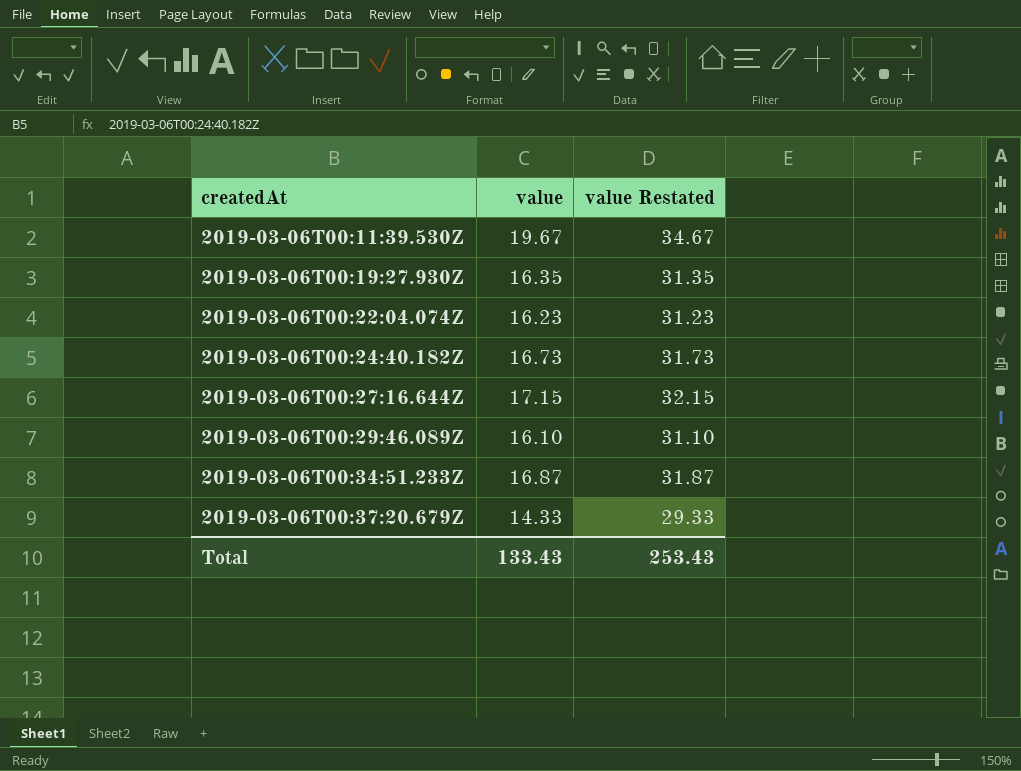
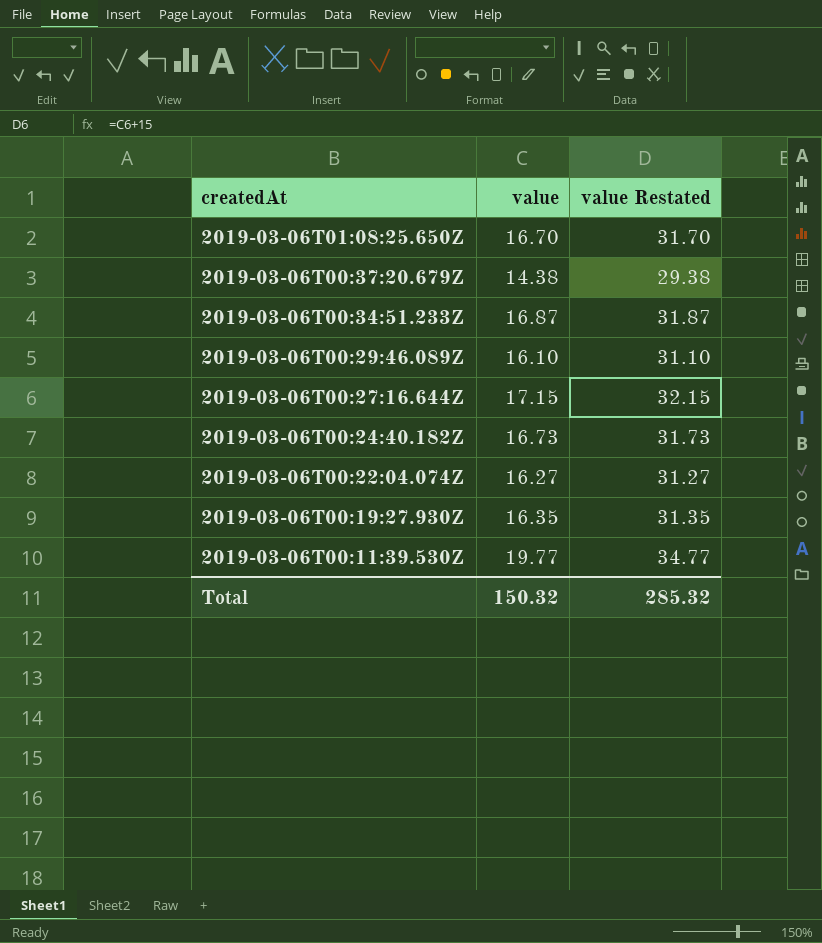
row order: createdAt ascending -> createdAt descending
row 2019-03-06T01:08:25.650Z: none -> 16.70 | 31.70
2019-03-06T00:37:20.679Z | value: 14.33 -> 14.38
2019-03-06T00:37:20.679Z | value Restated: 29.33 -> 29.38
2019-03-06T00:22:04.074Z | value: 16.23 -> 16.27
2019-03-06T00:22:04.074Z | value Restated: 31.23 -> 31.27
2019-03-06T00:11:39.530Z | value: 19.67 -> 19.77
2019-03-06T00:11:39.530Z | value Restated: 34.67 -> 34.77
Total | value: 133.43 -> 150.32
Total | value Restated: 253.43 -> 285.32

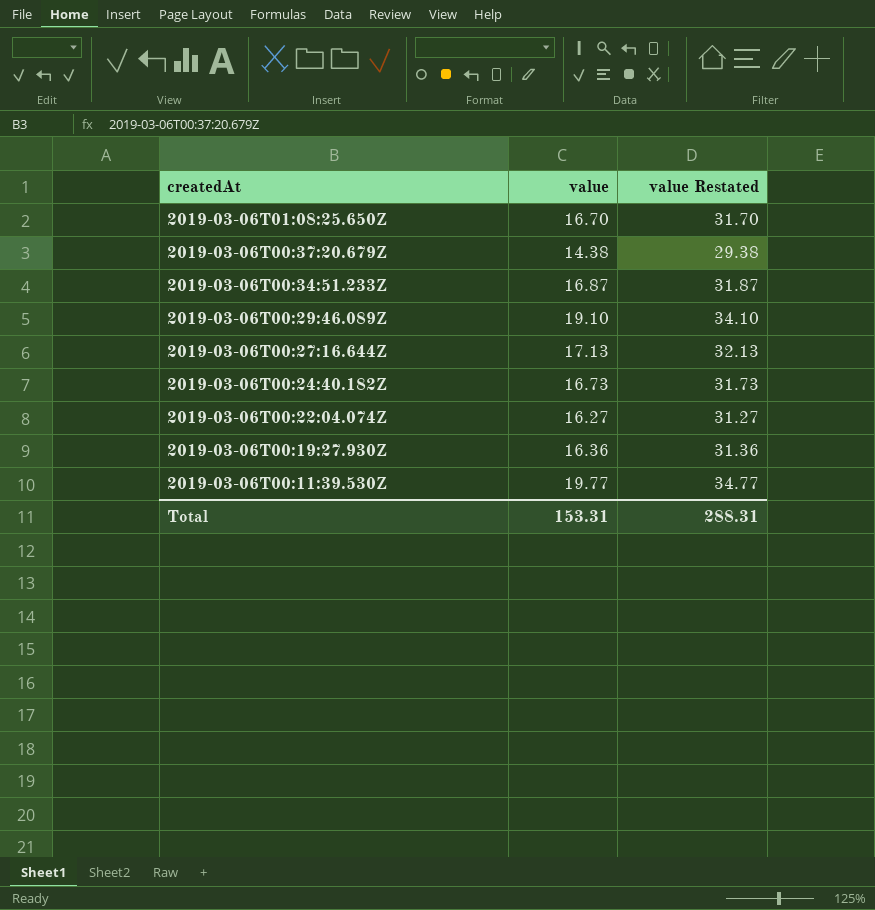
2019-03-06T00:29:46.089Z | value: 16.10 -> 19.10
2019-03-06T00:29:46.089Z | value Restated: 31.10 -> 34.10
2019-03-06T00:27:16.644Z | value: 17.15 -> 17.13
2019-03-06T00:27:16.644Z | value Restated: 32.15 -> 32.13
2019-03-06T00:19:27.930Z | value: 16.35 -> 16.36
2019-03-06T00:19:27.930Z | value Restated: 31.35 -> 31.36
Total | value: 150.32 -> 153.31
Total | value Restated: 285.32 -> 288.31

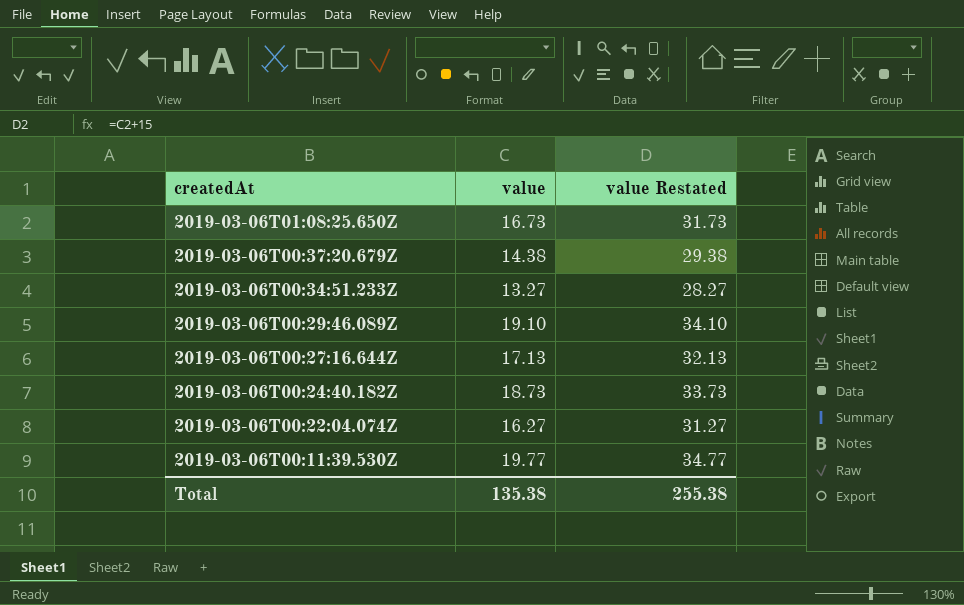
row 2019-03-06T00:19:27.930Z: 16.36 | 31.36 -> none
2019-03-06T01:08:25.650Z | value: 16.70 -> 16.73
2019-03-06T01:08:25.650Z | value Restated: 31.70 -> 31.73
2019-03-06T00:34:51.233Z | value: 16.87 -> 13.27
2019-03-06T00:34:51.233Z | value Restated: 31.87 -> 28.27
2019-03-06T00:24:40.182Z | value: 16.73 -> 18.73
2019-03-06T00:24:40.182Z | value Restated: 31.73 -> 33.73
Total | value: 153.31 -> 135.38
Total | value Restated: 288.31 -> 255.38

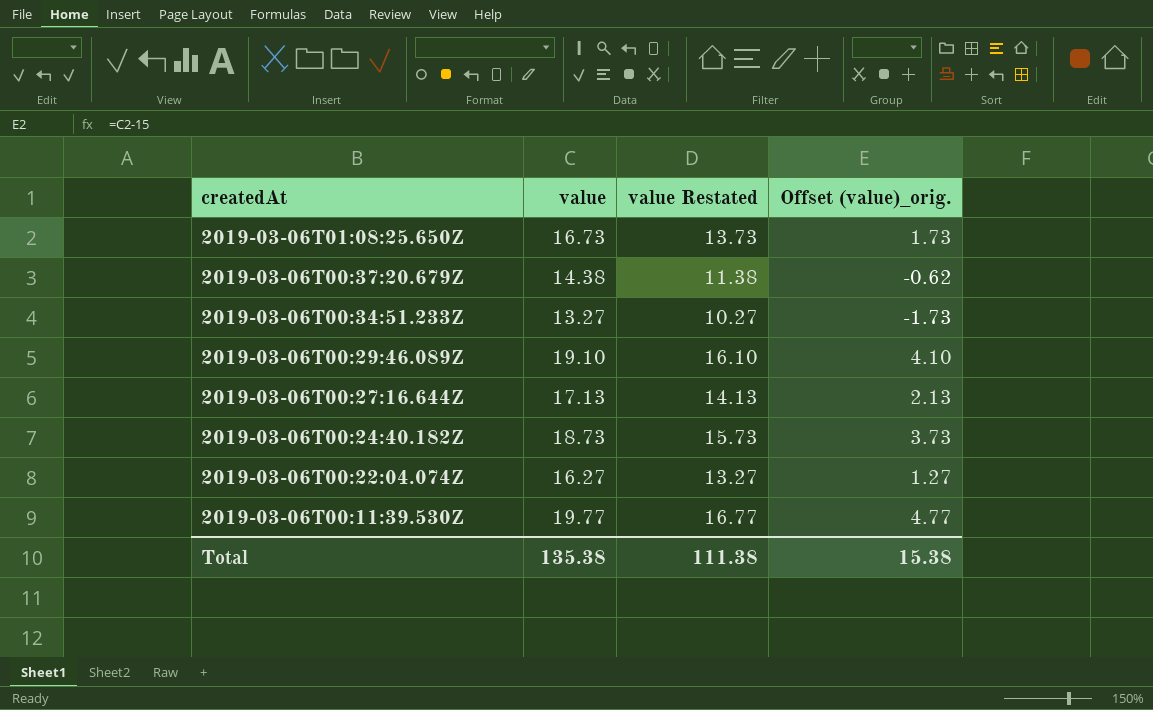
column value Restated | formula: [value] + 15 -> [value] - 3
column Offset (value)_orig. | formula: none -> [value] - 15
Total | value Restated: 255.38 -> 111.38

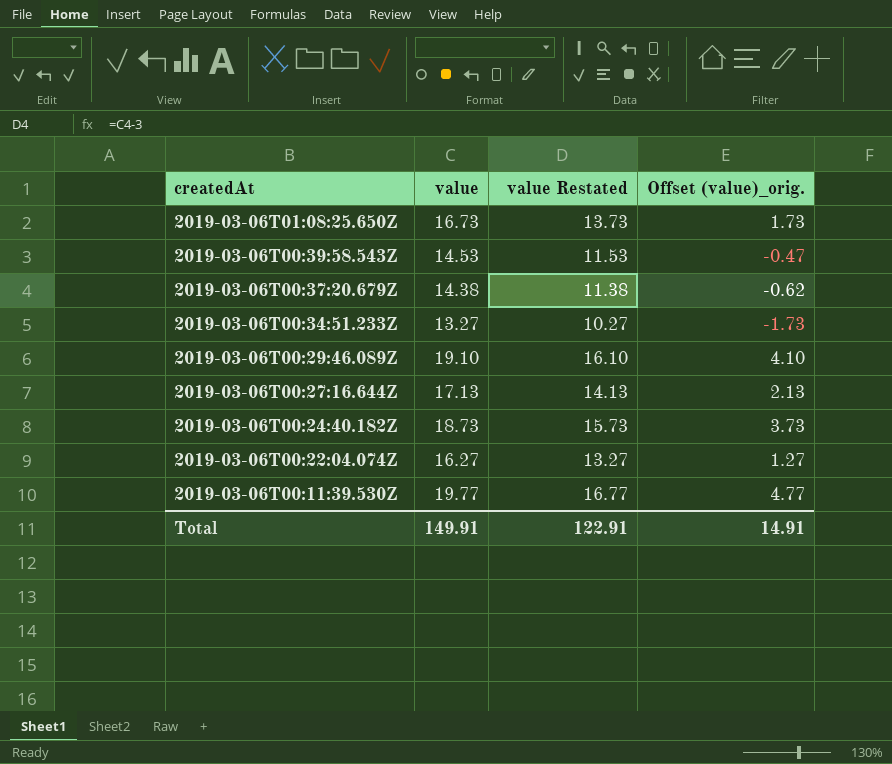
row 2019-03-06T00:39:58.543Z: none -> 14.53 | 11.53 | -0.47
Total | value: 135.38 -> 149.91
Total | value Restated: 111.38 -> 122.91
Total | Offset (value)_orig.: 15.38 -> 14.91

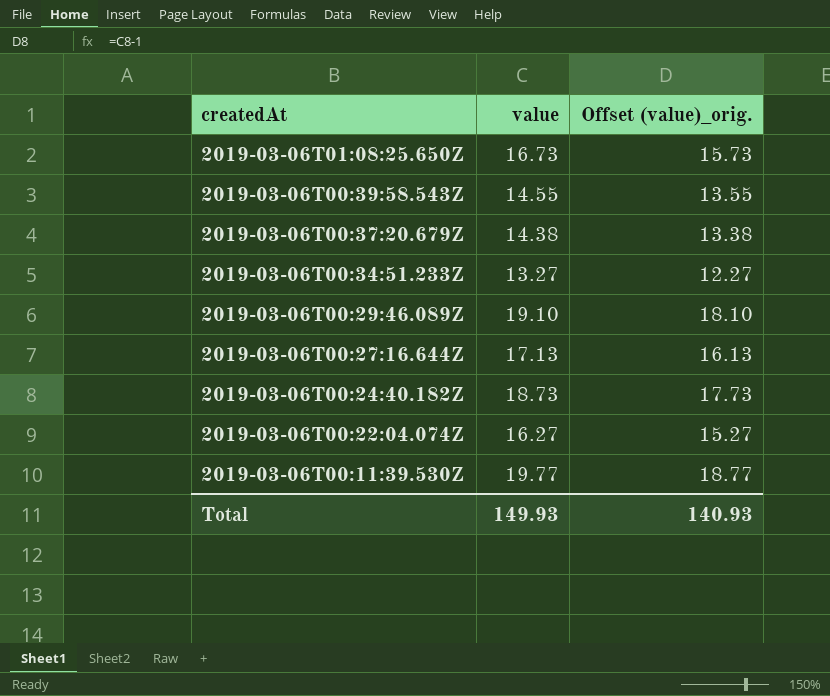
column value Restated | formula: [value] - 3 -> none
column Offset (value)_orig. | formula: [value] - 15 -> [value] - 1
2019-03-06T00:39:58.543Z | value: 14.53 -> 14.55
Total | value: 149.91 -> 149.93
Total | Offset (value)_orig.: 14.91 -> 140.93

